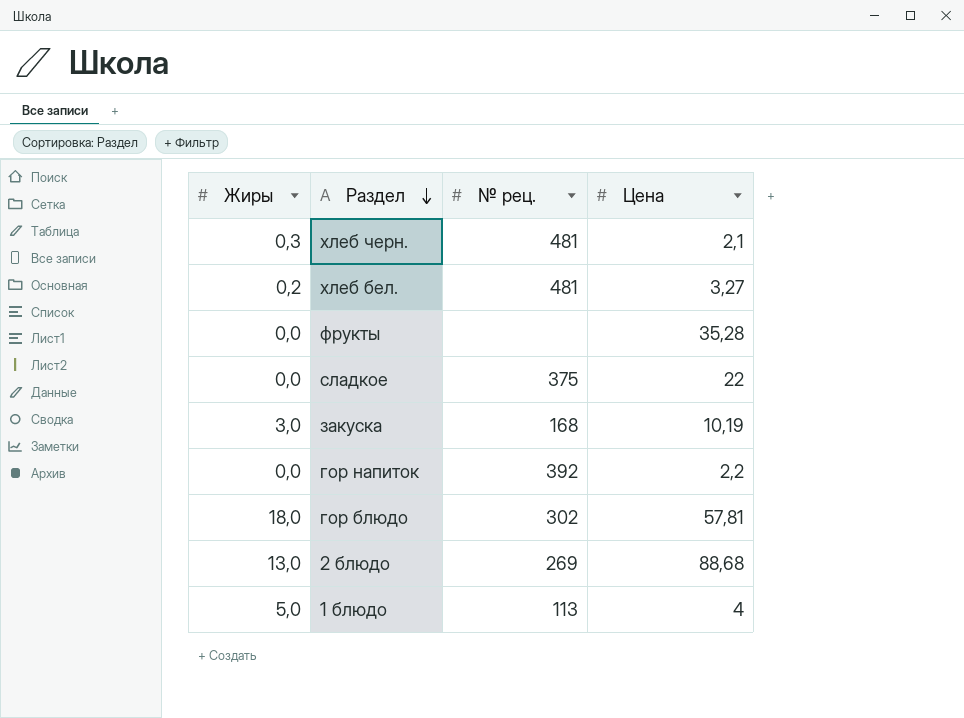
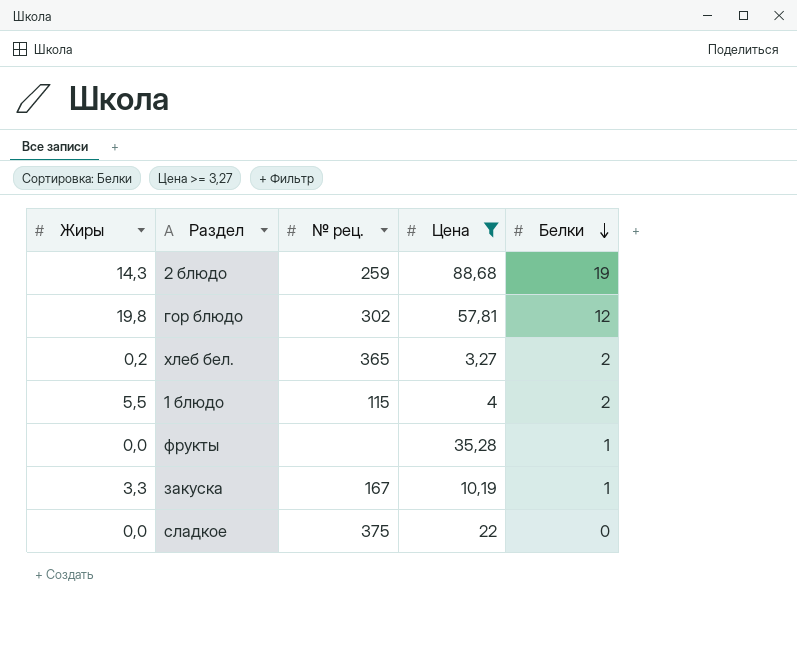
filter: none -> Цена >= 3,27
row order: Раздел descending -> Белки descending
column Белки | position: none -> 5
2 блюдо | Жиры: 13,0 -> 14,3
2 блюдо | № рец.: 269 -> 259
гор блюдо | Жиры: 18,0 -> 19,8
хлеб бел. | № рец.: 481 -> 365
1 блюдо | Жиры: 5,0 -> 5,5
1 блюдо | № рец.: 113 -> 115
закуска | Жиры: 3,0 -> 3,3
закуска | № рец.: 168 -> 167

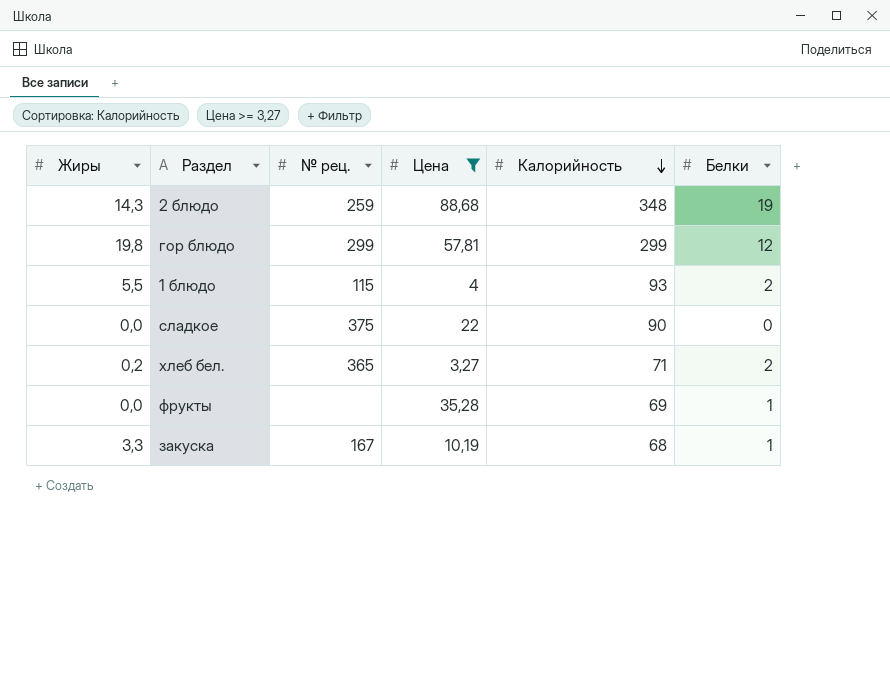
row order: Белки descending -> Калорийность descending
column Калорийность | position: none -> 5
гор блюдо | № рец.: 302 -> 299

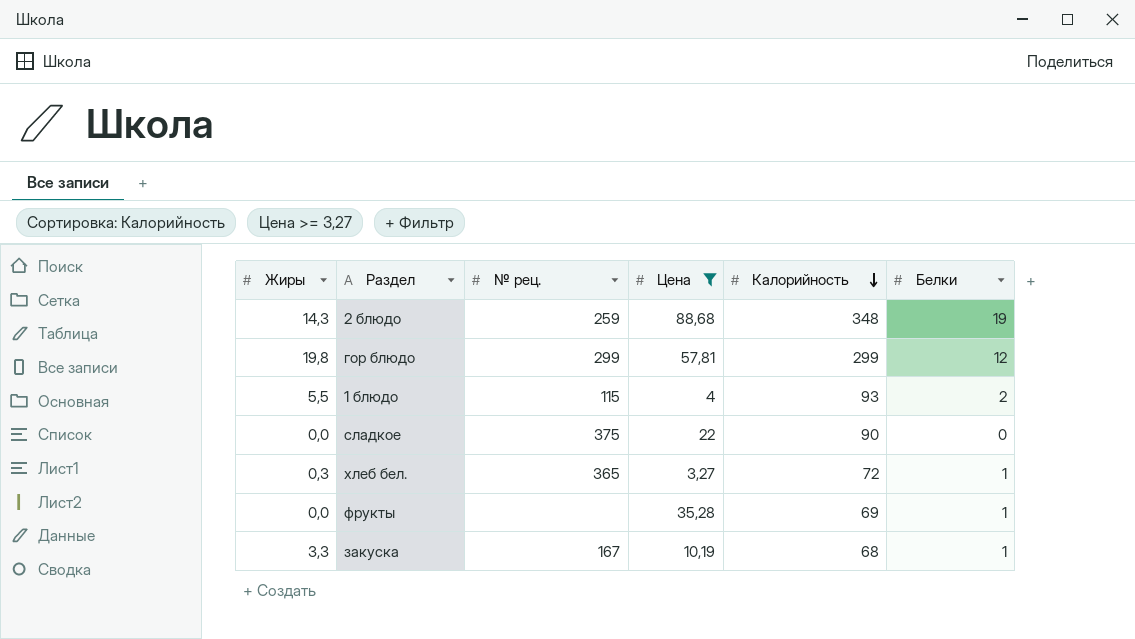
хлеб бел. | Жиры: 0,2 -> 0,3
хлеб бел. | Калорийность: 71 -> 72
хлеб бел. | Белки: 2 -> 1

